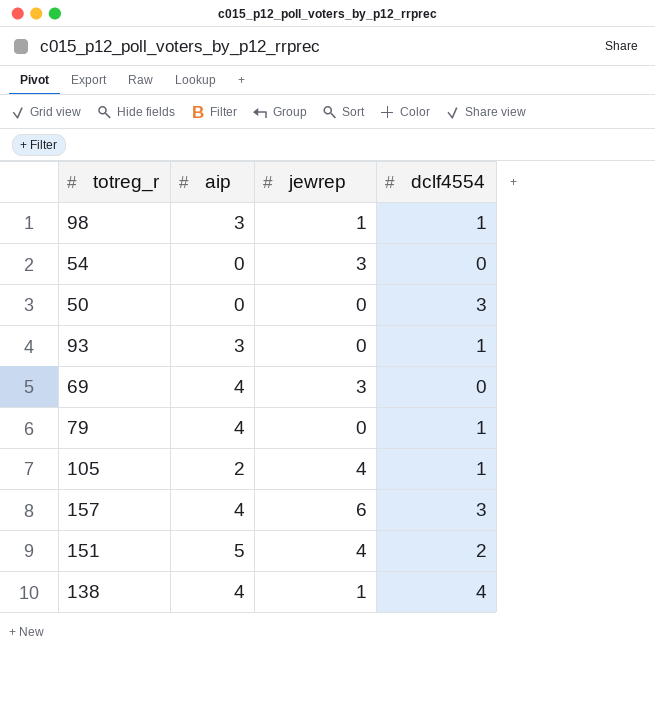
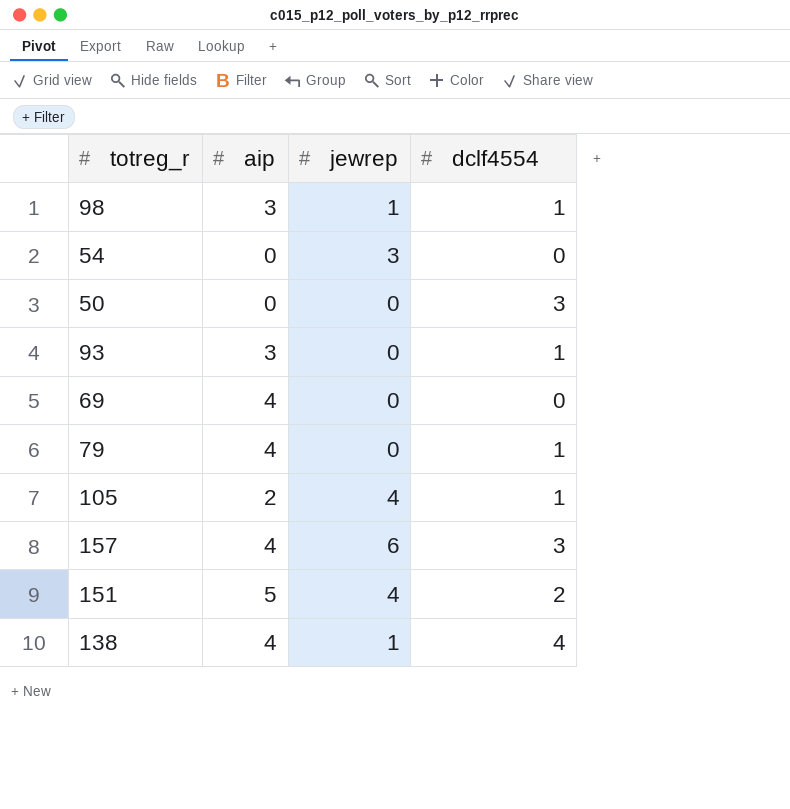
69 | jewrep: 3 -> 0

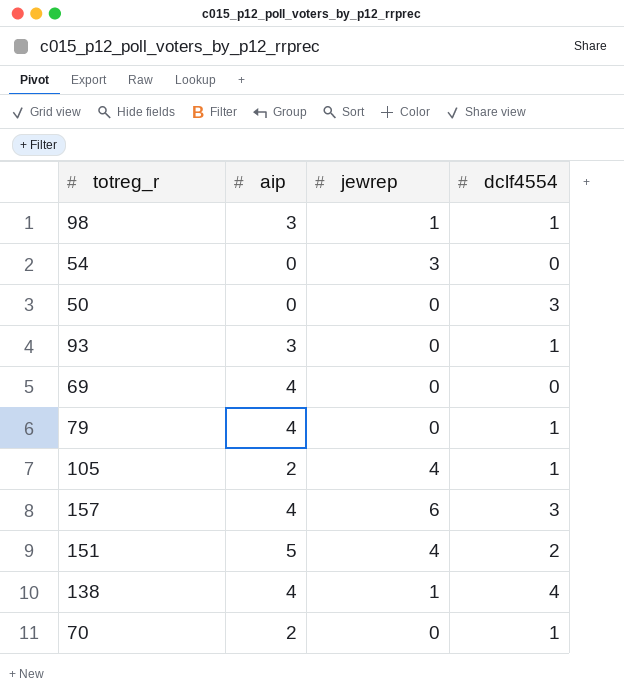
row 70: none -> 2 | 0 | 1

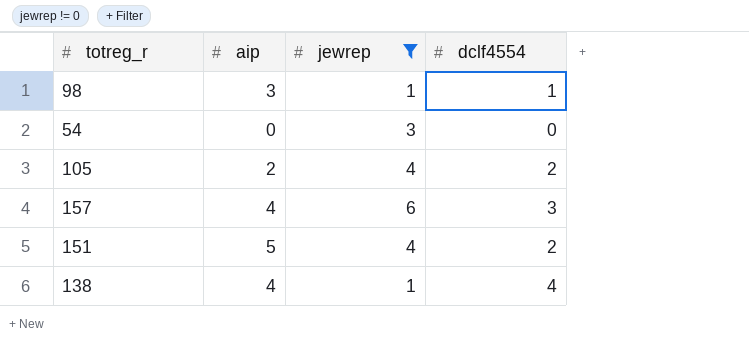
filter: none -> jewrep != 0
105 | dclf4554: 1 -> 2

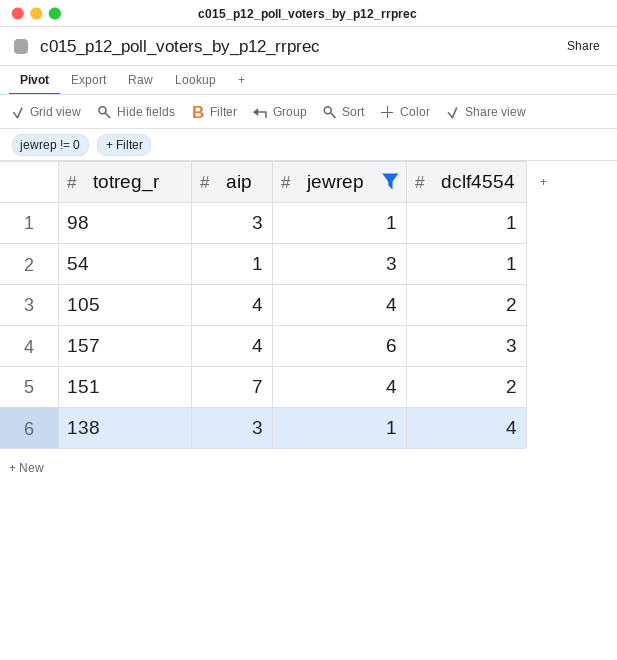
54 | aip: 0 -> 1
54 | dclf4554: 0 -> 1
105 | aip: 2 -> 4
151 | aip: 5 -> 7
138 | aip: 4 -> 3

